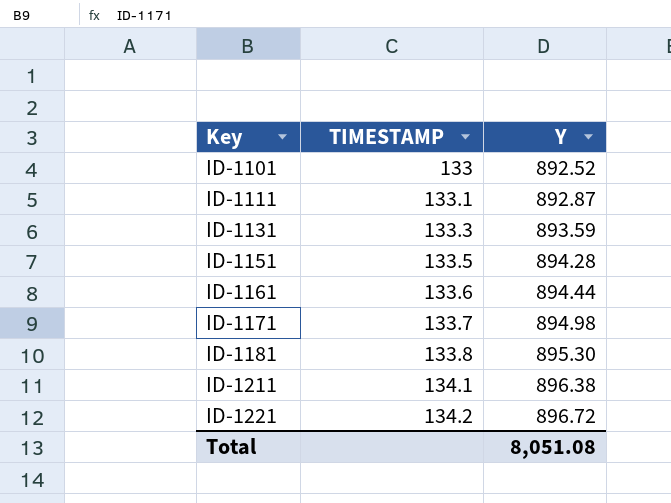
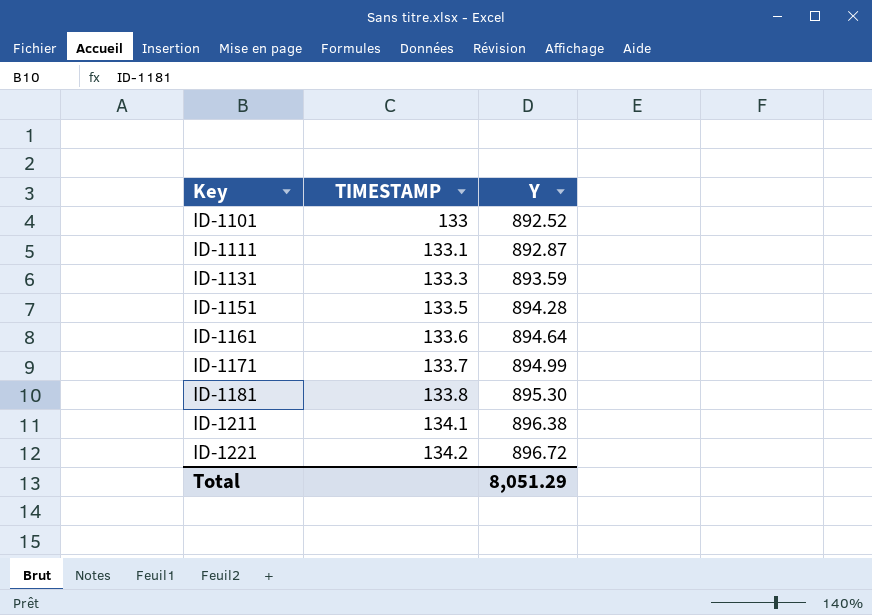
ID-1161 | Y: 894.44 -> 894.64
ID-1171 | Y: 894.98 -> 894.99
Total | Y: 8,051.08 -> 8,051.29

